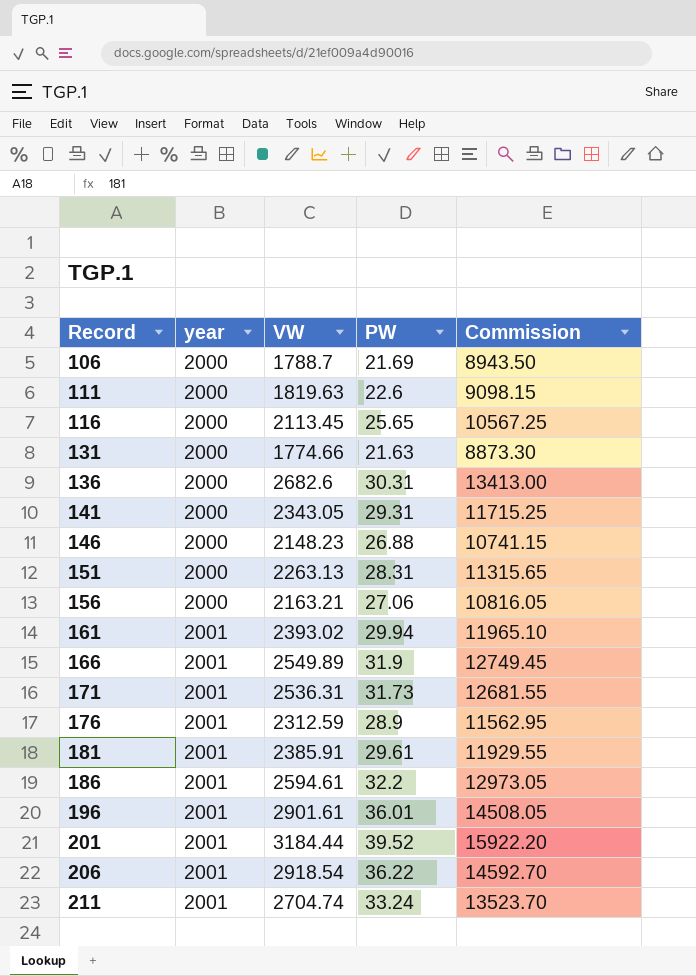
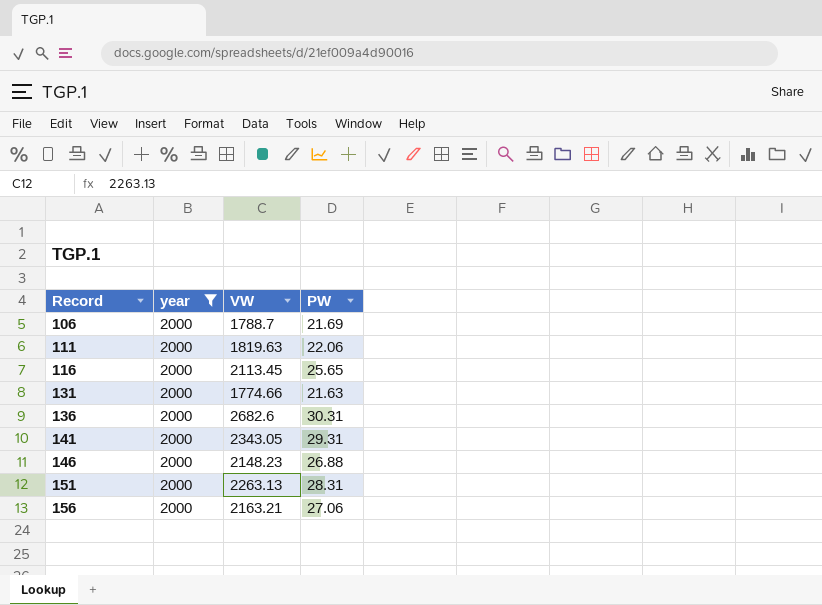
filter: none -> year = 2000
column Commission | formula: [VW] * 5 -> none
111 | PW: 22.6 -> 22.06

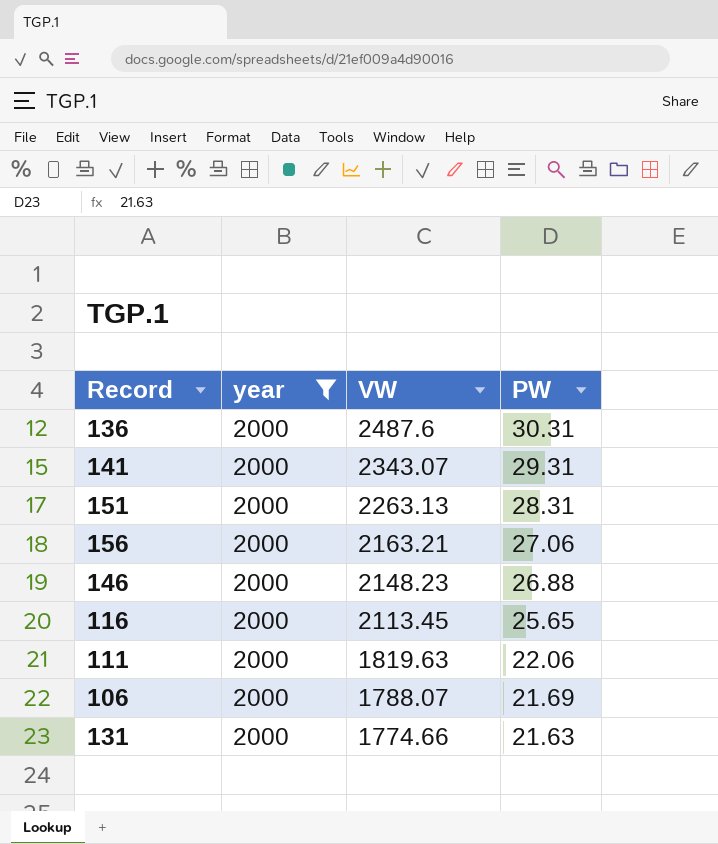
row order: Record ascending -> VW descending
136 | VW: 2682.6 -> 2487.6
141 | VW: 2343.05 -> 2343.07
106 | VW: 1788.7 -> 1788.07

